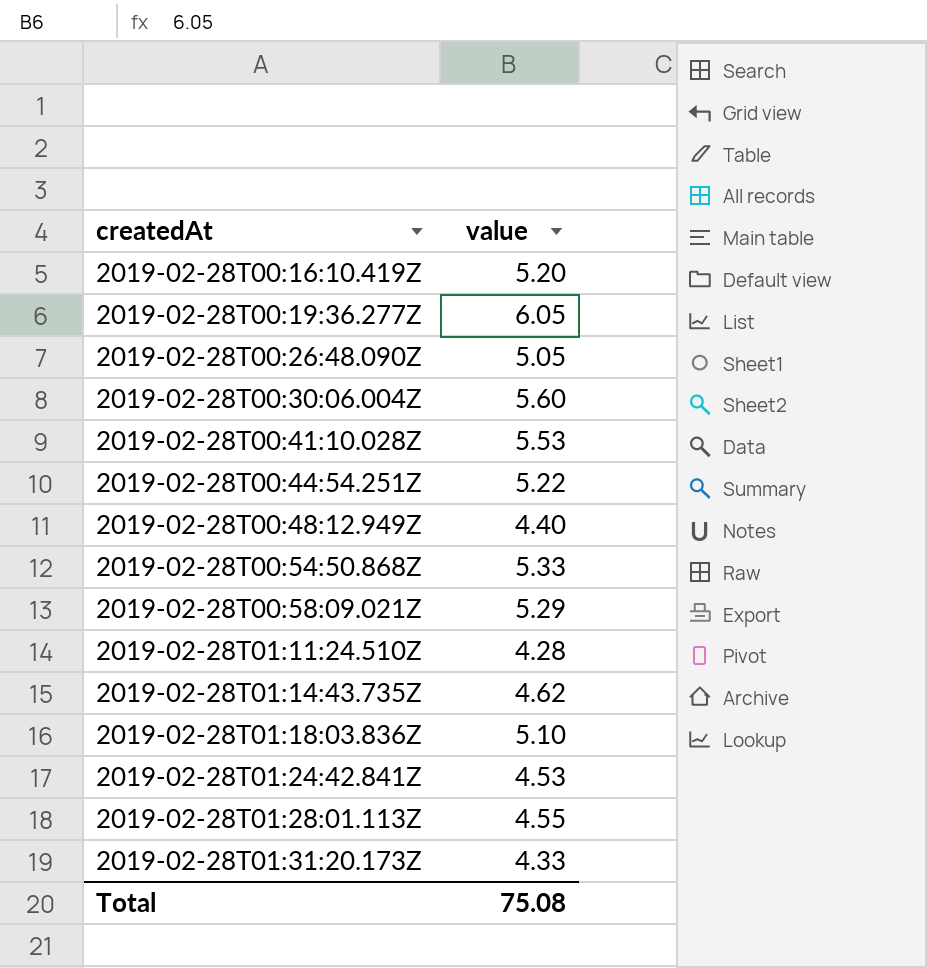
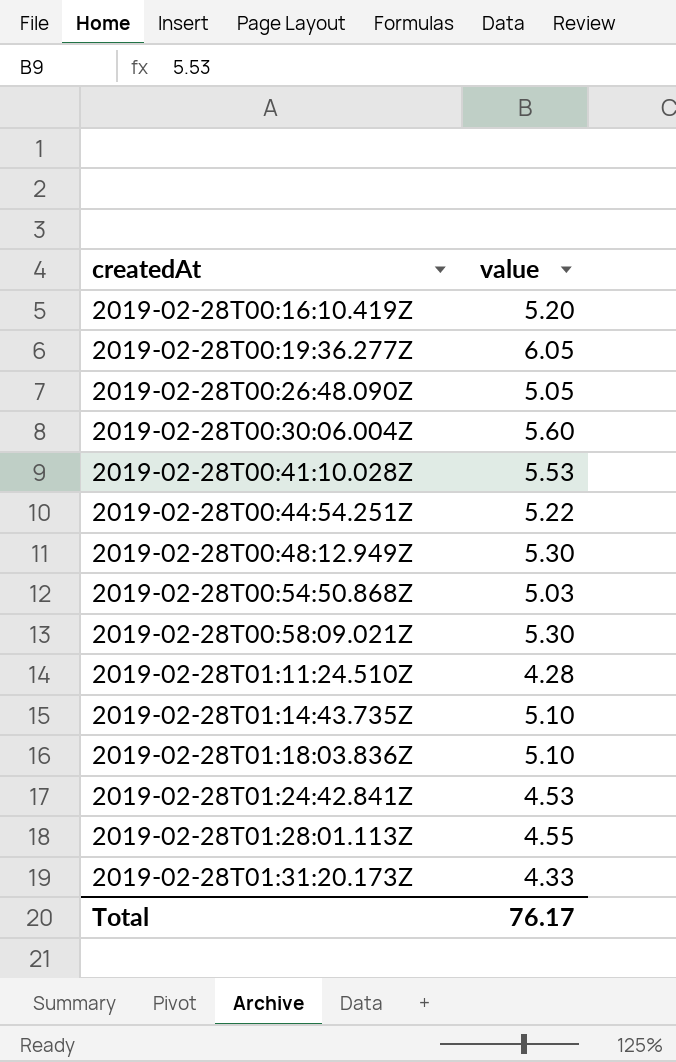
2019-02-28T00:48:12.949Z | value: 4.40 -> 5.30
2019-02-28T00:54:50.868Z | value: 5.33 -> 5.03
2019-02-28T00:58:09.021Z | value: 5.29 -> 5.30
2019-02-28T01:14:43.735Z | value: 4.62 -> 5.10
Total | value: 75.08 -> 76.17

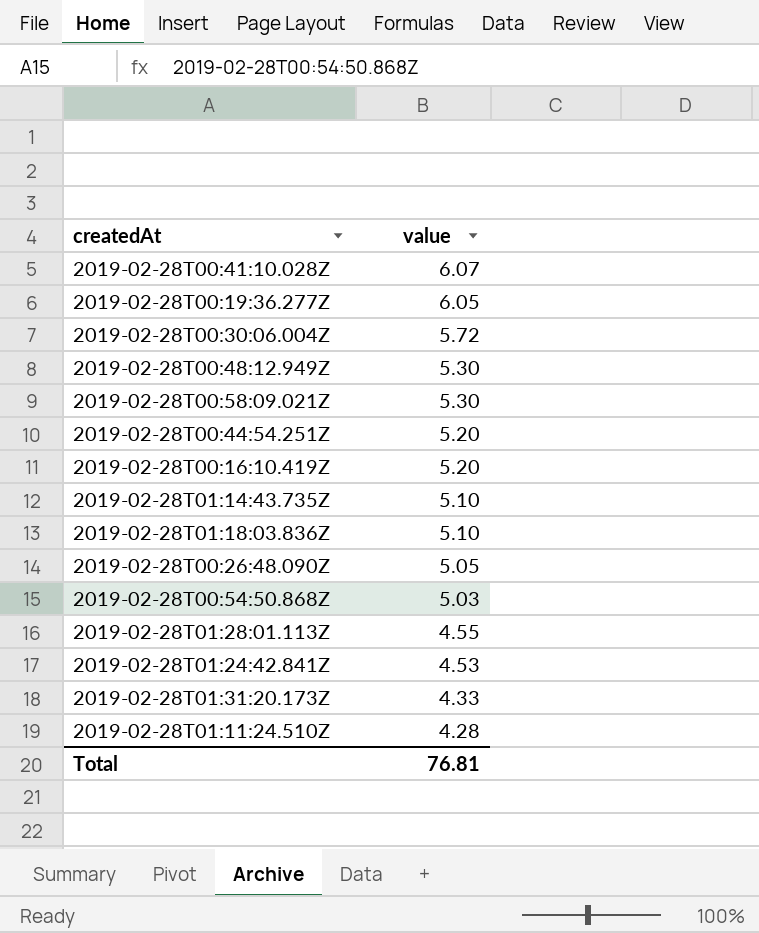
row order: createdAt ascending -> value descending
2019-02-28T00:41:10.028Z | value: 5.53 -> 6.07
2019-02-28T00:30:06.004Z | value: 5.60 -> 5.72
2019-02-28T00:44:54.251Z | value: 5.22 -> 5.20
Total | value: 76.17 -> 76.81

